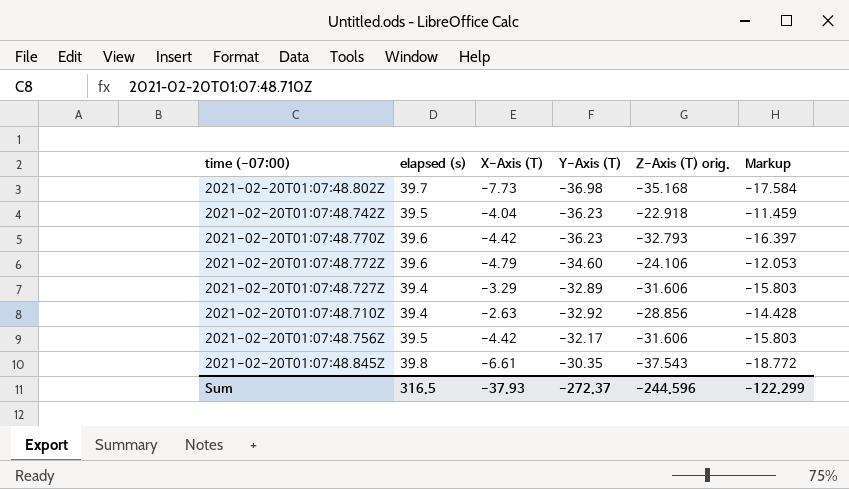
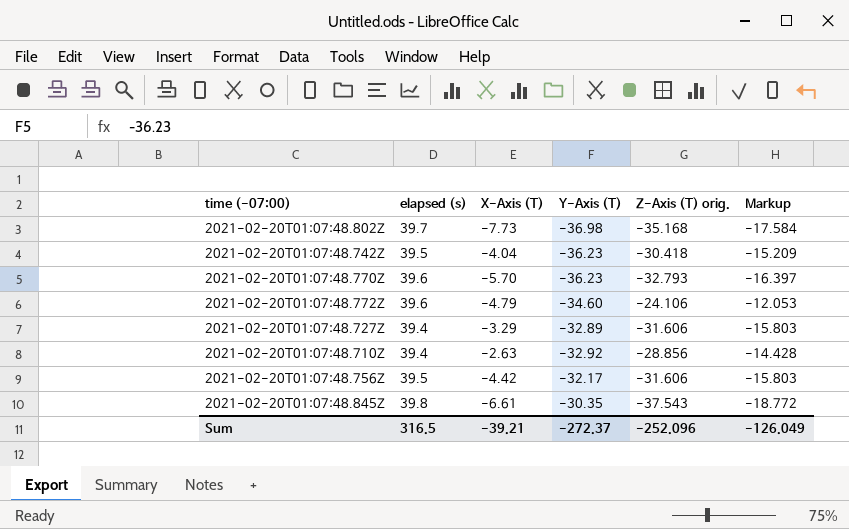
2021-02-20T01:07:48.742Z | Z-Axis (T) orig.: -22.918 -> -30.418
2021-02-20T01:07:48.742Z | Markup: -11.459 -> -15.209
2021-02-20T01:07:48.770Z | X-Axis (T): -4.42 -> -5.70
Sum | X-Axis (T): -37.93 -> -39.21
Sum | Z-Axis (T) orig.: -244.596 -> -252.096
Sum | Markup: -122.299 -> -126.049

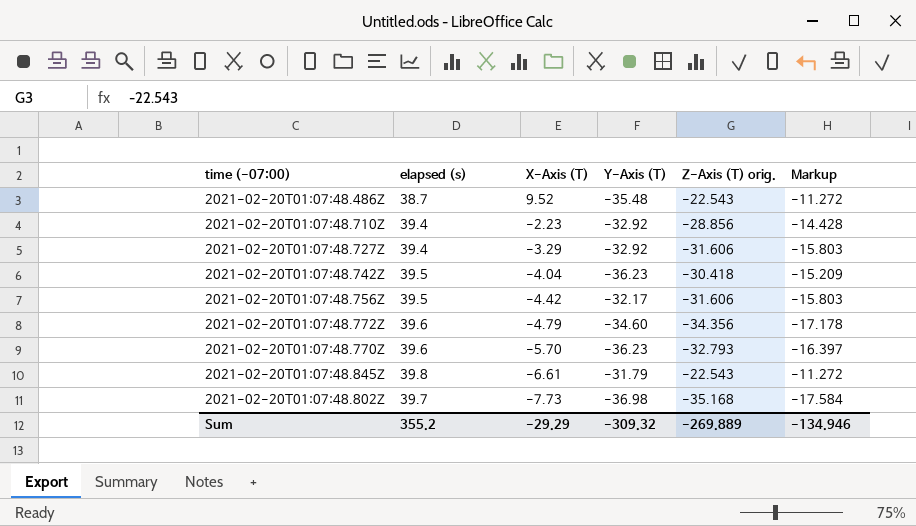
row order: none -> X-Axis (T) descending
row 2021-02-20T01:07:48.486Z: none -> 38.7 | 9.52 | -35.48 | -22.543 | -11.272
2021-02-20T01:07:48.710Z | X-Axis (T): -2.63 -> -2.23
2021-02-20T01:07:48.727Z | Y-Axis (T): -32.89 -> -32.92
2021-02-20T01:07:48.772Z | Z-Axis (T) orig.: -24.106 -> -34.356
2021-02-20T01:07:48.772Z | Markup: -12.053 -> -17.178
2021-02-20T01:07:48.845Z | Y-Axis (T): -30.35 -> -31.79
2021-02-20T01:07:48.845Z | Z-Axis (T) orig.: -37.543 -> -22.543
2021-02-20T01:07:48.845Z | Markup: -18.772 -> -11.272
Sum | elapsed (s): 316.5 -> 355.2
Sum | X-Axis (T): -39.21 -> -29.29
Sum | Y-Axis (T): -272.37 -> -309.32
Sum | Z-Axis (T) orig.: -252.096 -> -269.889
Sum | Markup: -126.049 -> -134.946

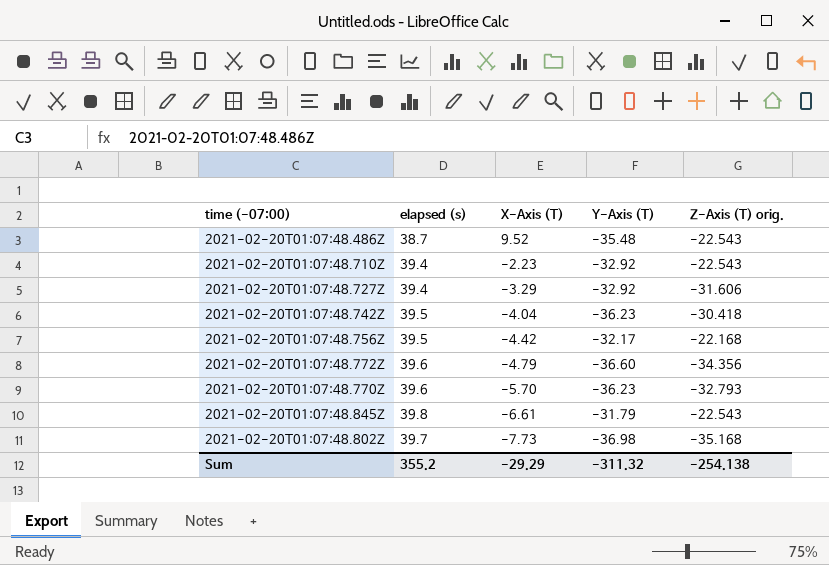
column Markup | formula: [Z-Axis (T) orig.] * 0.5 -> none
2021-02-20T01:07:48.710Z | Z-Axis (T) orig.: -28.856 -> -22.543
2021-02-20T01:07:48.756Z | Z-Axis (T) orig.: -31.606 -> -22.168
2021-02-20T01:07:48.772Z | Y-Axis (T): -34.60 -> -36.60
Sum | Y-Axis (T): -309.32 -> -311.32
Sum | Z-Axis (T) orig.: -269.889 -> -254.138

